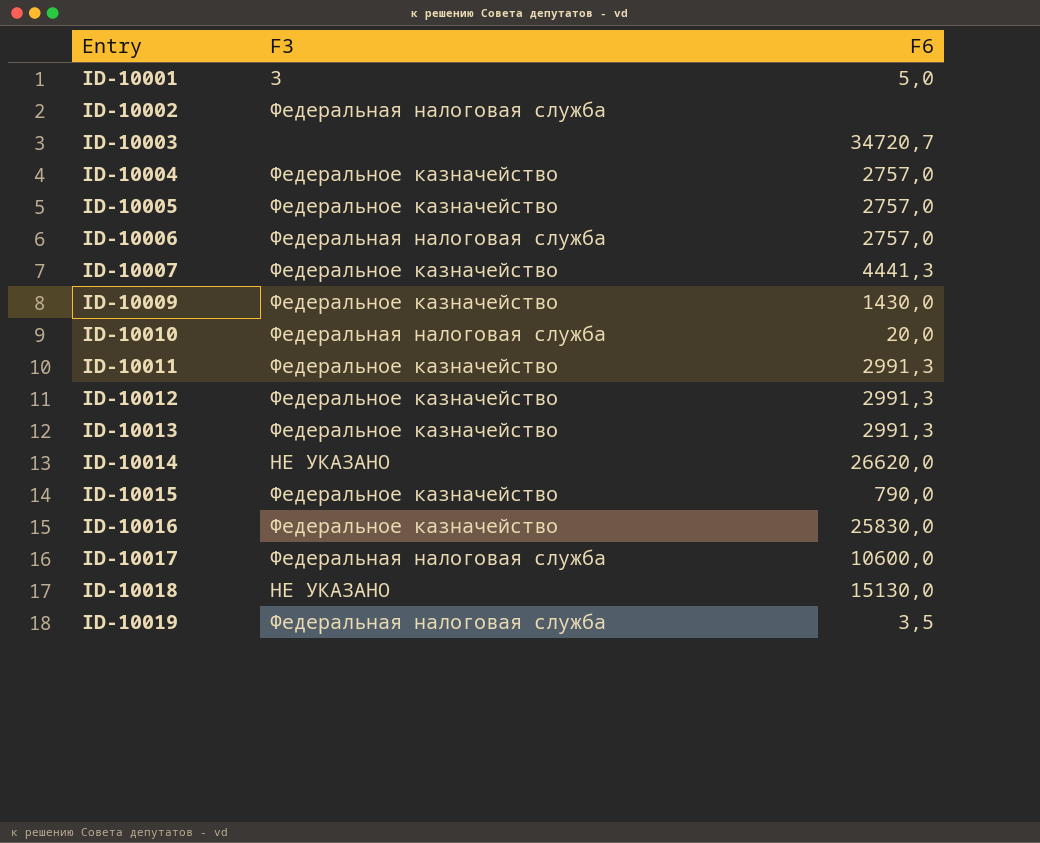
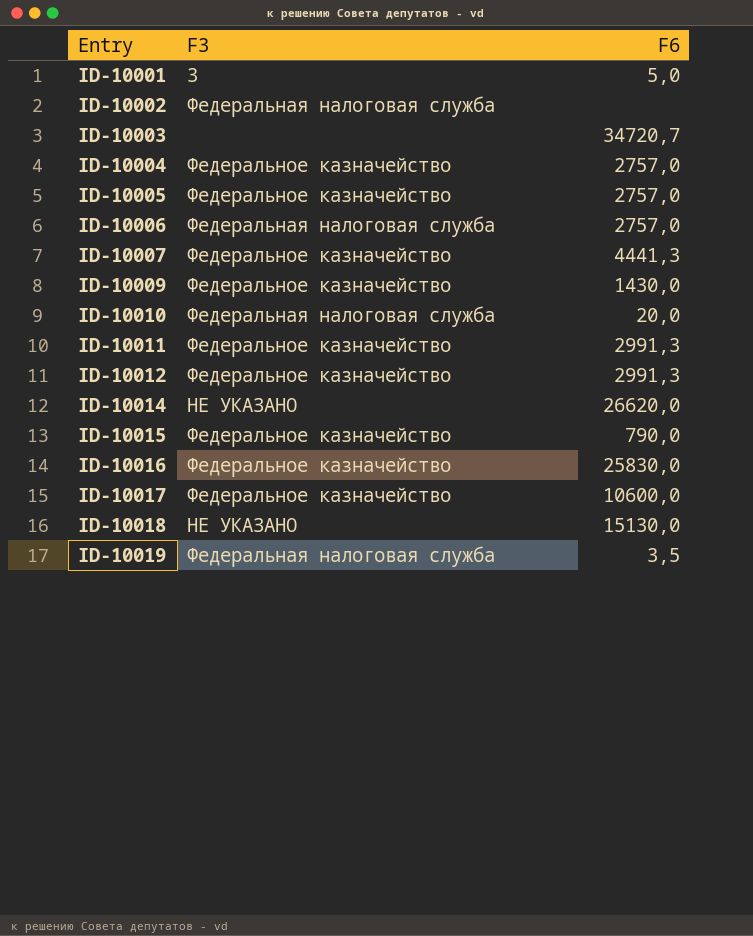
row ID-10013: Федеральное казначейство | 2991,3 -> none
ID-10017 | F3: Федеральная налоговая служба -> Федеральное казначейство

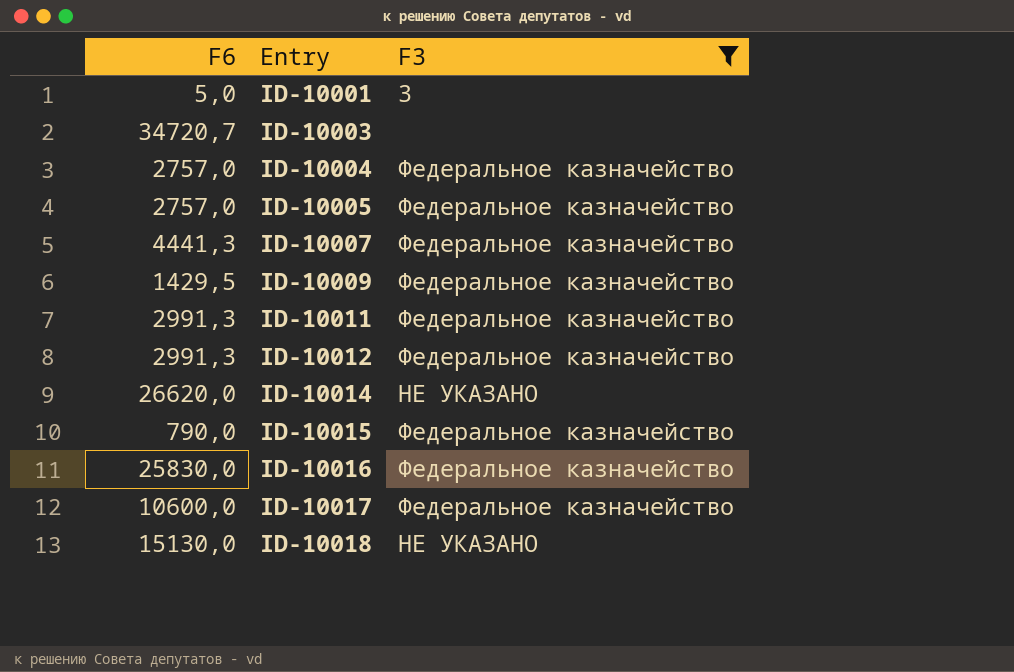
filter: none -> F3 != Федеральная налоговая служба
column F6 | position: 3 -> 1
ID-10009 | F6: 1430,0 -> 1429,5

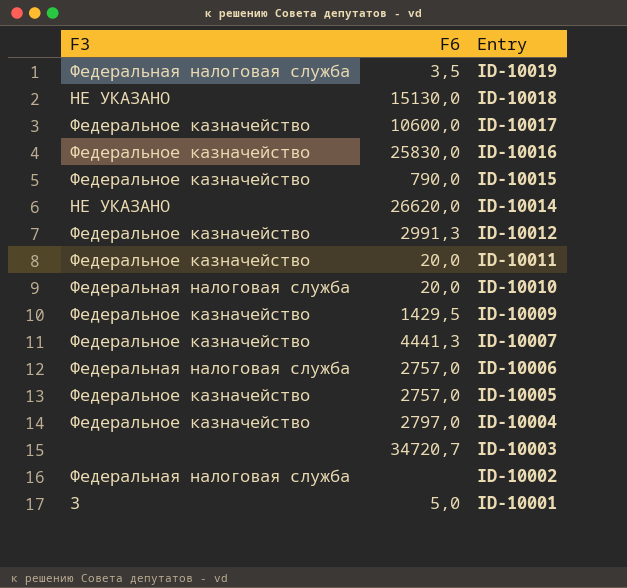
filter: F3 != Федеральная налоговая служба -> none
row order: Entry ascending -> Entry descending
column F3 | position: 3 -> 1
ID-10011 | F6: 2991,3 -> 20,0
ID-10004 | F6: 2757,0 -> 2797,0

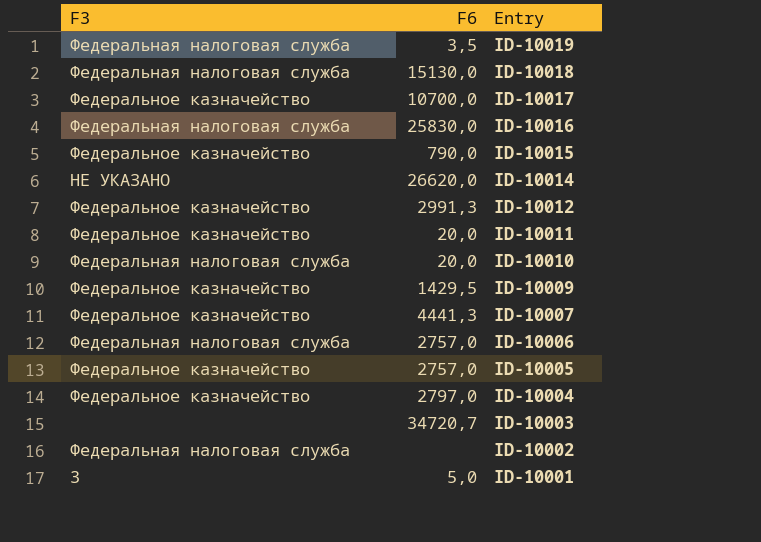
ID-10018 | F3: НЕ УКАЗАНО -> Федеральная налоговая служба
ID-10017 | F6: 10600,0 -> 10700,0
ID-10016 | F3: Федеральное казначейство -> Федеральная налоговая служба

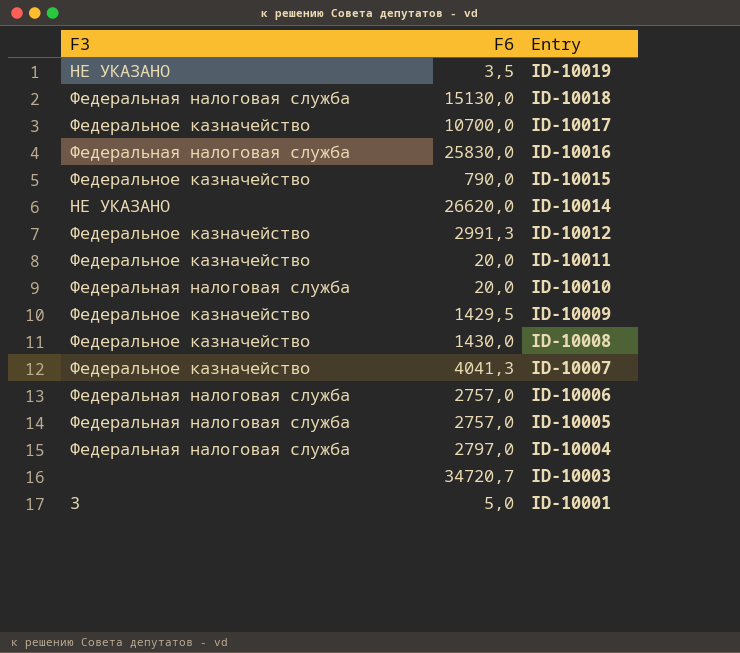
row ID-10002: Федеральная налоговая служба | none -> none
ID-10019 | F3: Федеральная налоговая служба -> НЕ УКАЗАНО
row ID-10008: none -> Федеральное казначейство | 1430,0
ID-10007 | F6: 4441,3 -> 4041,3
ID-10005 | F3: Федеральное казначейство -> Федеральная налоговая служба
ID-10004 | F3: Федеральное казначейство -> Федеральная налоговая служба

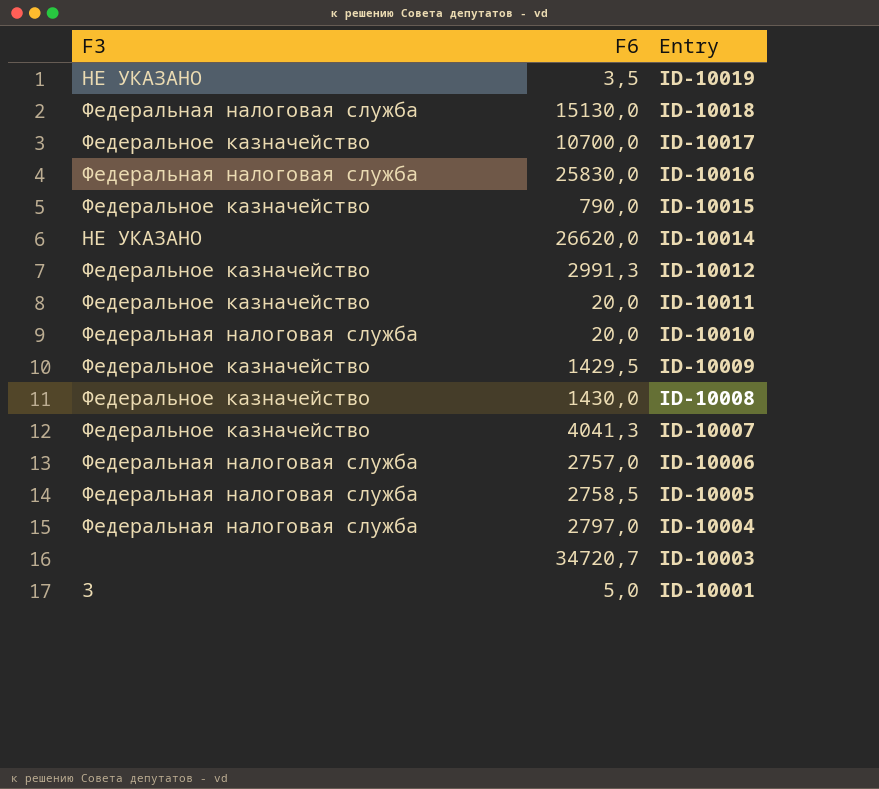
ID-10005 | F6: 2757,0 -> 2758,5

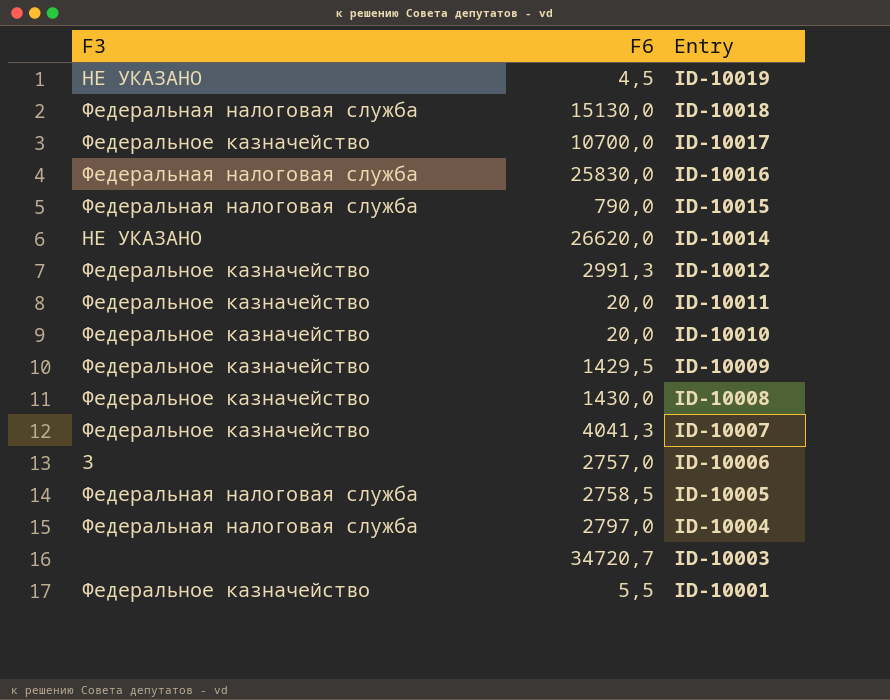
ID-10019 | F6: 3,5 -> 4,5
ID-10015 | F3: Федеральное казначейство -> Федеральная налоговая служба
ID-10010 | F3: Федеральная налоговая служба -> Федеральное казначейство
ID-10006 | F3: Федеральная налоговая служба -> 3
ID-10001 | F3: 3 -> Федеральное казначейство
ID-10001 | F6: 5,0 -> 5,5

